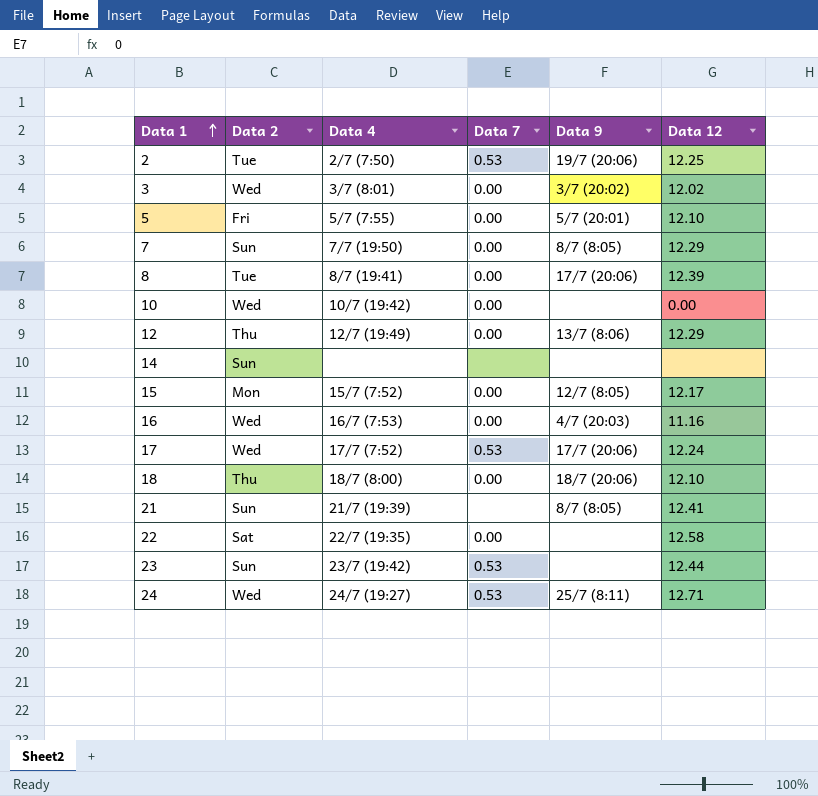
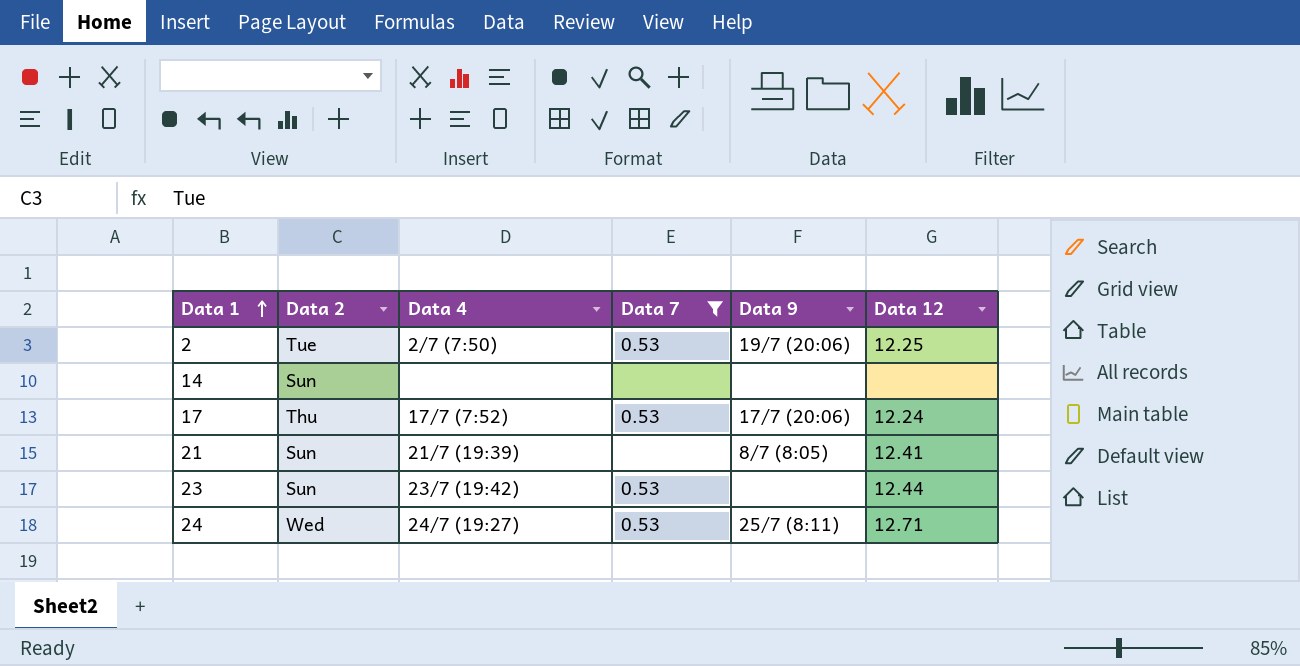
filter: none -> Data 7 != 0.00
17 | Data 2: Wed -> Thu

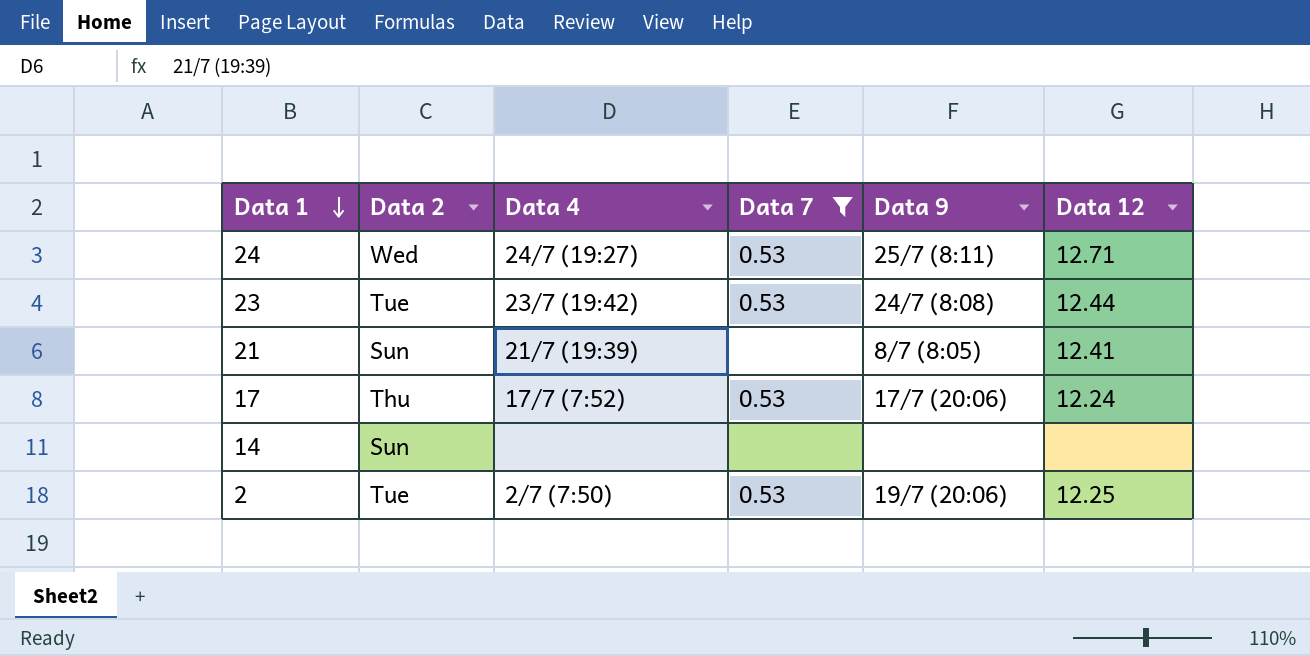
row order: Data 1 ascending -> Data 1 descending
23 | Data 2: Sun -> Tue
23 | Data 9: none -> 24/7 (8:08)

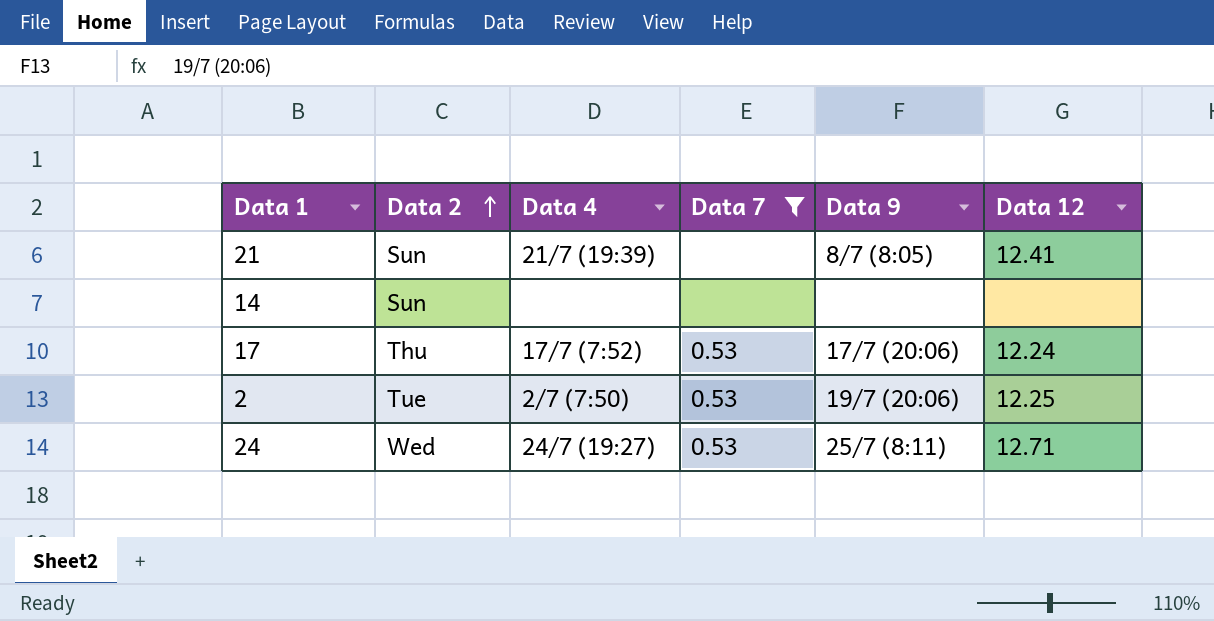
row order: Data 1 descending -> Data 2 ascending
row 23: Tue | 23/7 (19:42) | 0.53 | 24/7 (8:08) | 12.44 -> none

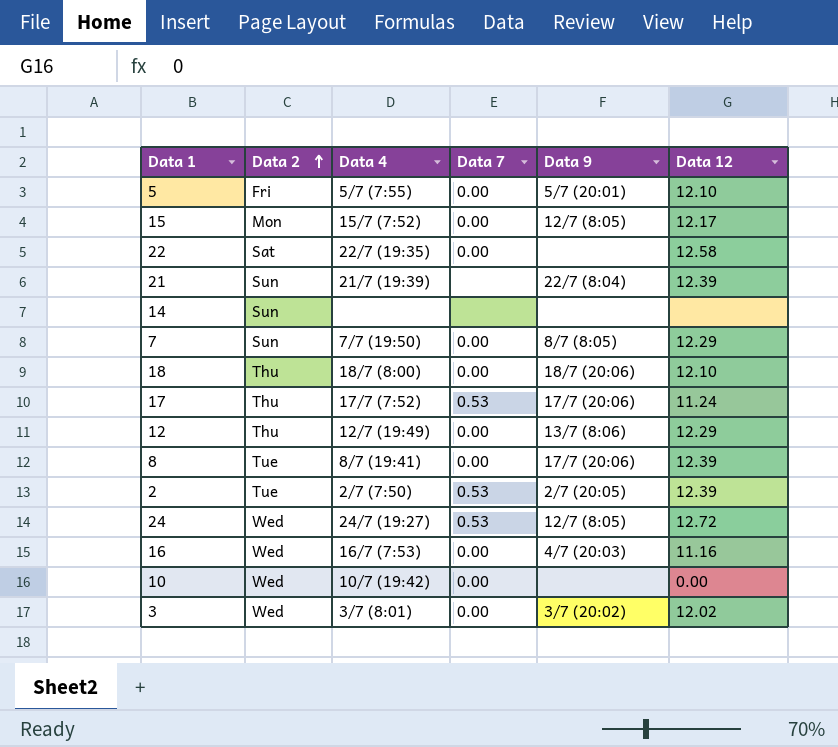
filter: Data 7 != 0.00 -> none
21 | Data 9: 8/7 (8:05) -> 22/7 (8:04)
21 | Data 12: 12.41 -> 12.39
17 | Data 12: 12.24 -> 11.24
2 | Data 9: 19/7 (20:06) -> 2/7 (20:05)
2 | Data 12: 12.25 -> 12.39
24 | Data 9: 25/7 (8:11) -> 12/7 (8:05)
24 | Data 12: 12.71 -> 12.72

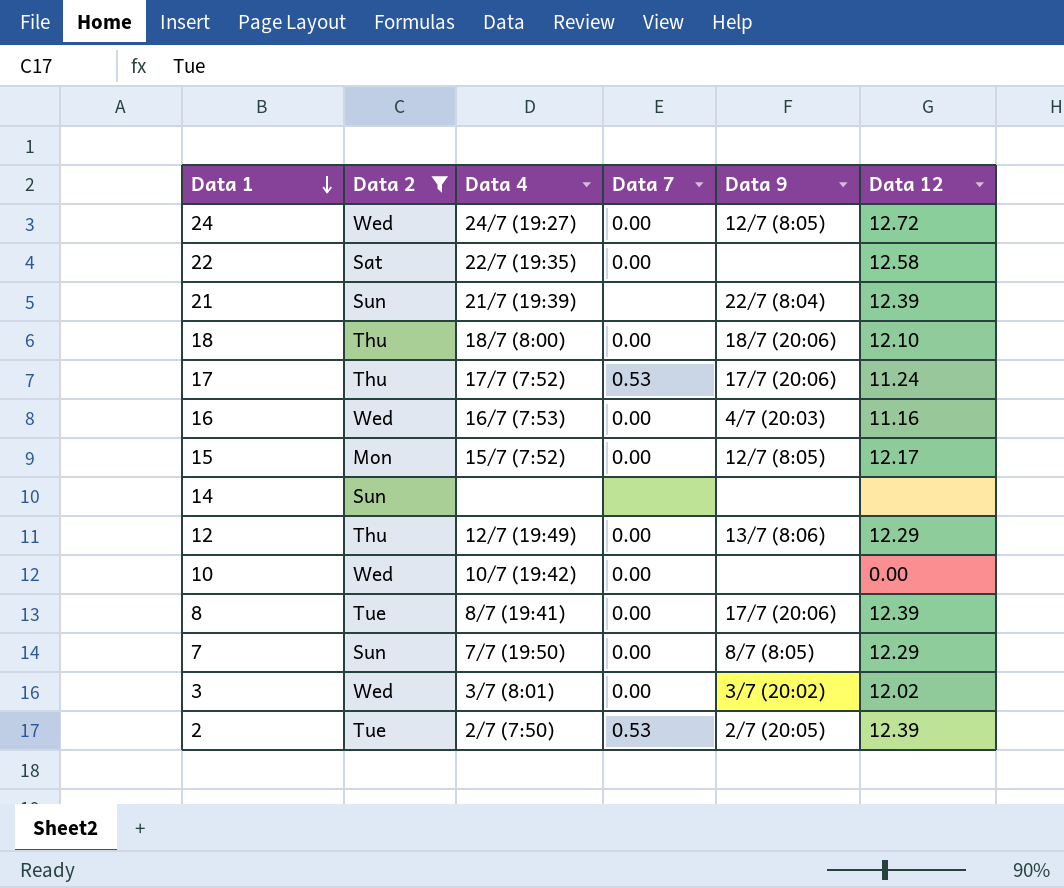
filter: none -> Data 2 != Fri
row order: Data 2 ascending -> Data 1 descending
24 | Data 7: 0.53 -> 0.00

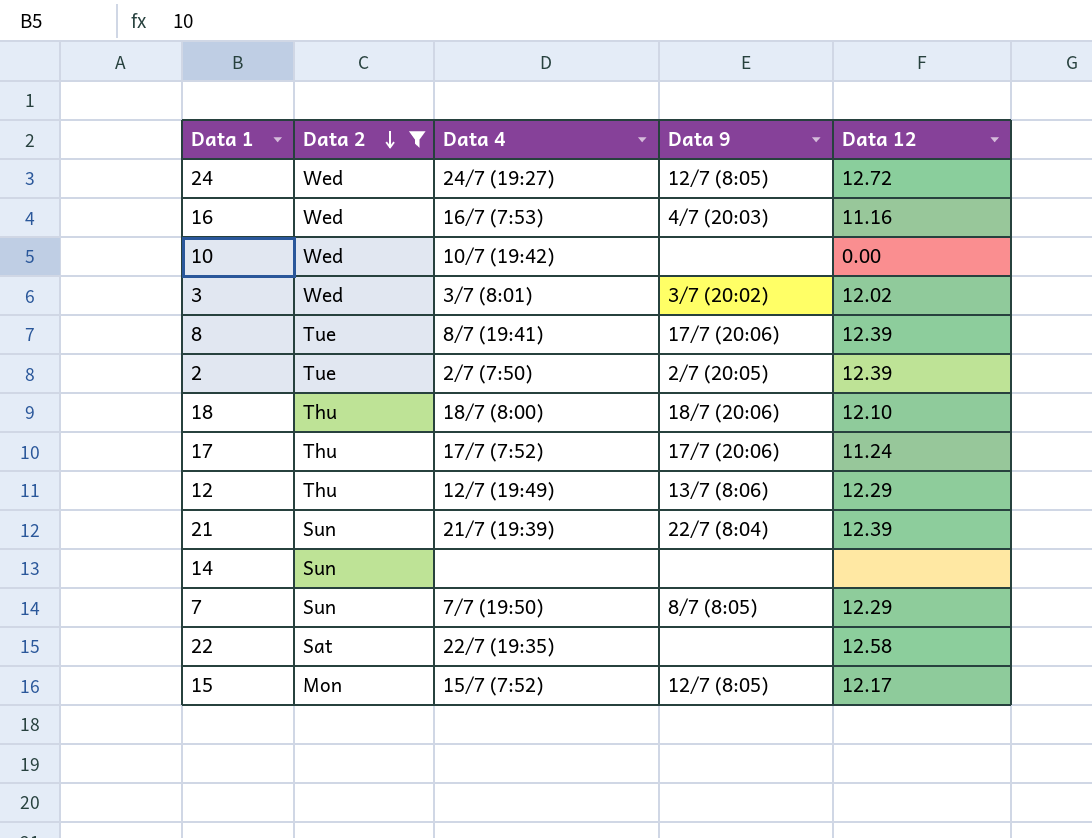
row order: Data 1 descending -> Data 2 descending
column Data 7 | position: 4 -> none

